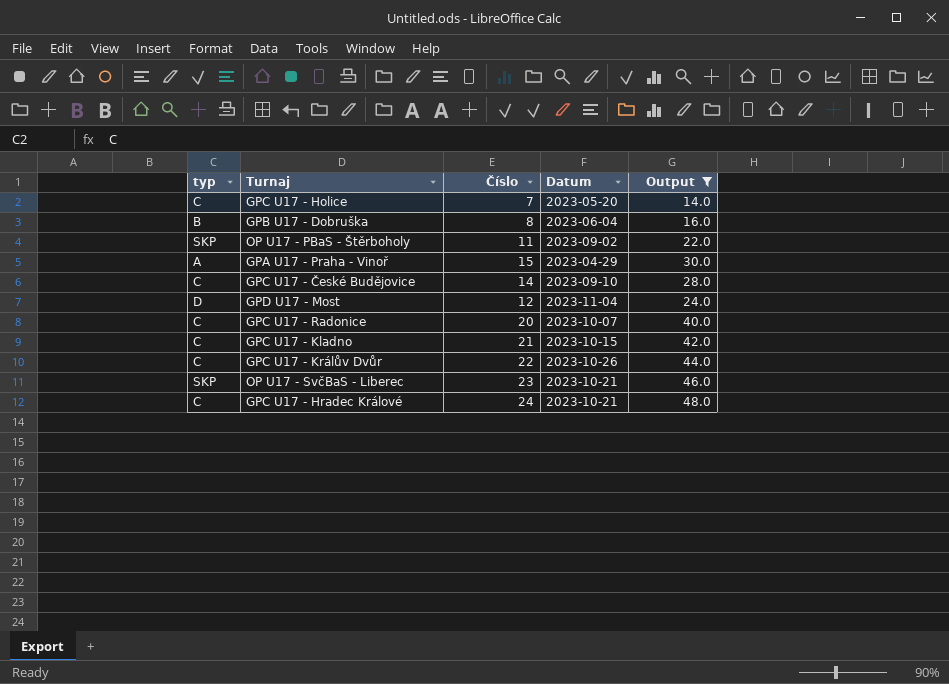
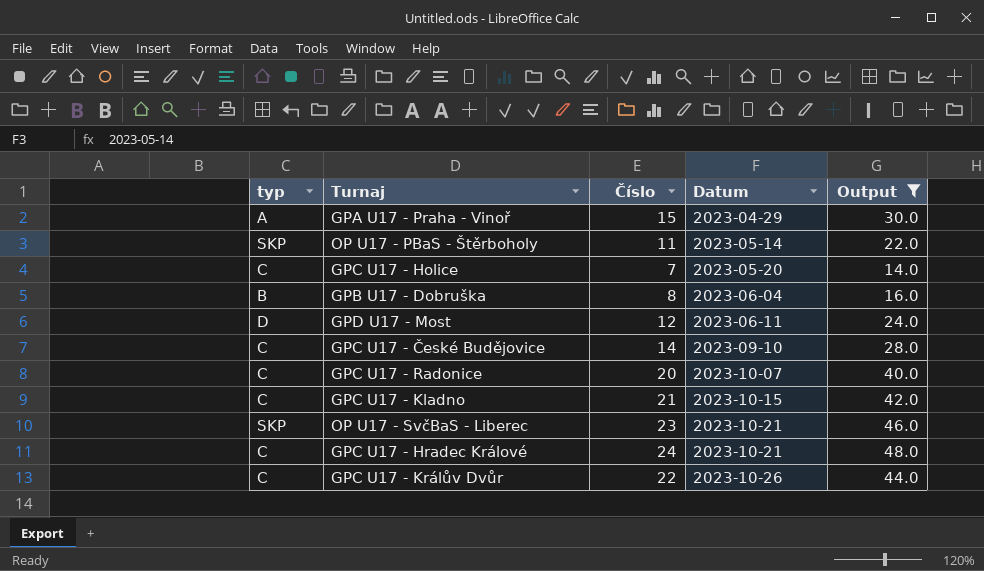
row order: none -> Datum ascending
OP U17 - PBaS - Štěrboholy | Datum: 2023-09-02 -> 2023-05-14
GPD U17 - Most | Datum: 2023-11-04 -> 2023-06-11

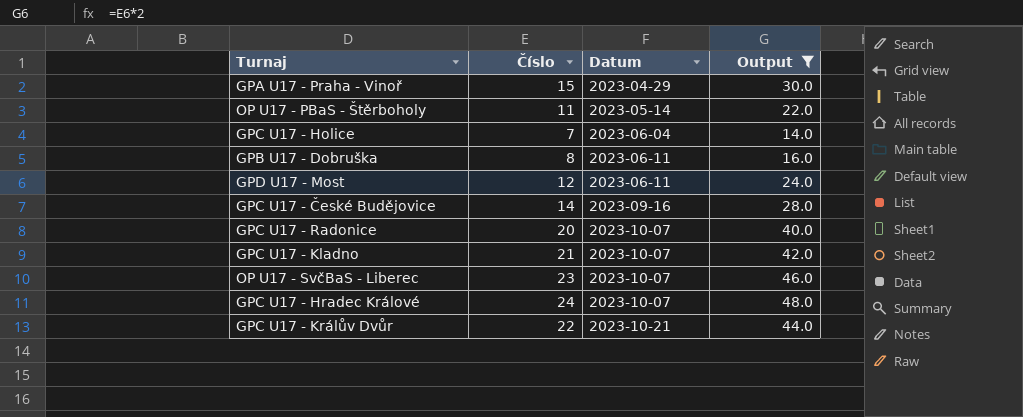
column typ | position: 1 -> none
GPC U17 - Holice | Datum: 2023-05-20 -> 2023-06-04
GPB U17 - Dobruška | Datum: 2023-06-04 -> 2023-06-11
GPC U17 - České Budějovice | Datum: 2023-09-10 -> 2023-09-16
GPC U17 - Kladno | Datum: 2023-10-15 -> 2023-10-07
OP U17 - SvčBaS - Liberec | Datum: 2023-10-21 -> 2023-10-07
GPC U17 - Hradec Králové | Datum: 2023-10-21 -> 2023-10-07
GPC U17 - Králův Dvůr | Datum: 2023-10-26 -> 2023-10-21

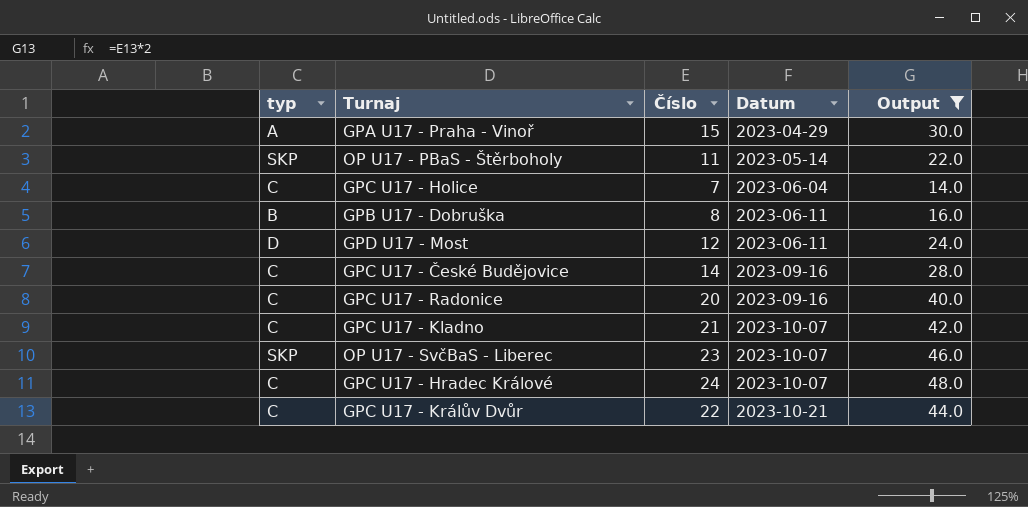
column typ | position: none -> 1
GPC U17 - Radonice | Datum: 2023-10-07 -> 2023-09-16

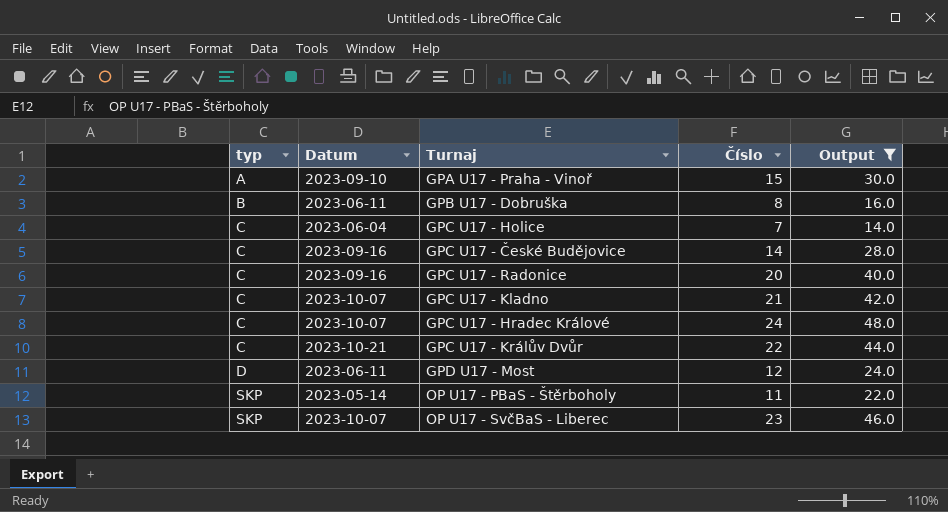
row order: Datum ascending -> typ ascending
column Datum | position: 4 -> 2
GPA U17 - Praha - Vinoř | Datum: 2023-04-29 -> 2023-09-10

